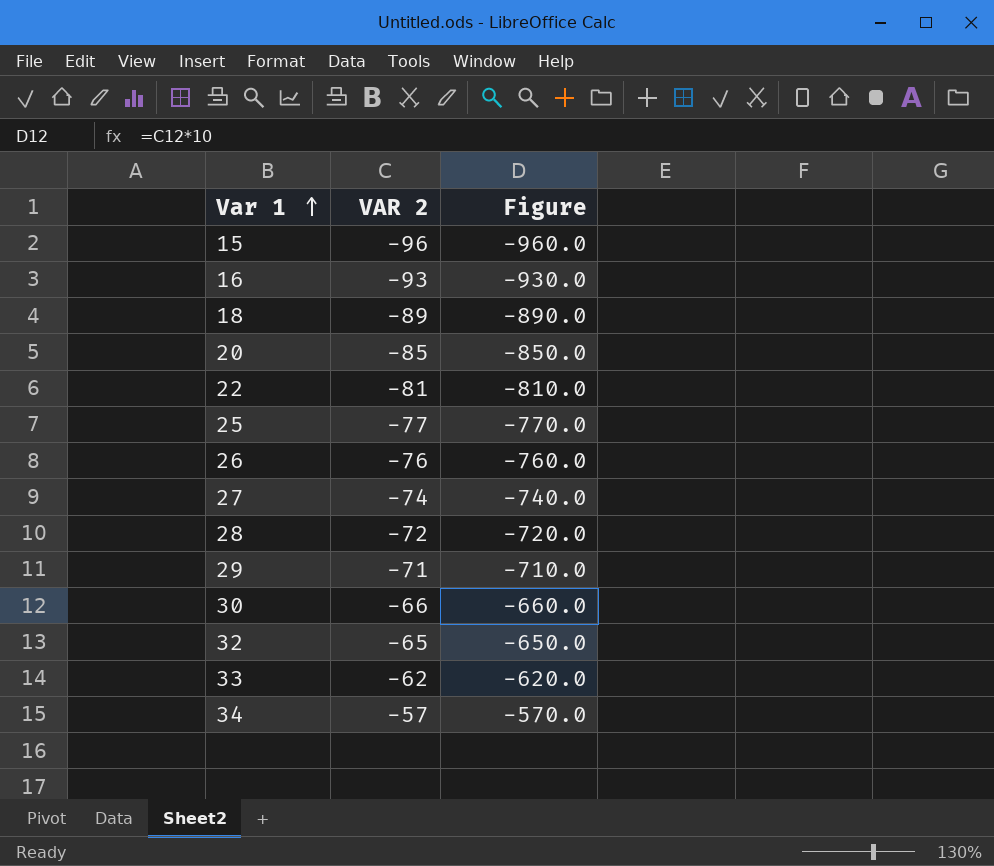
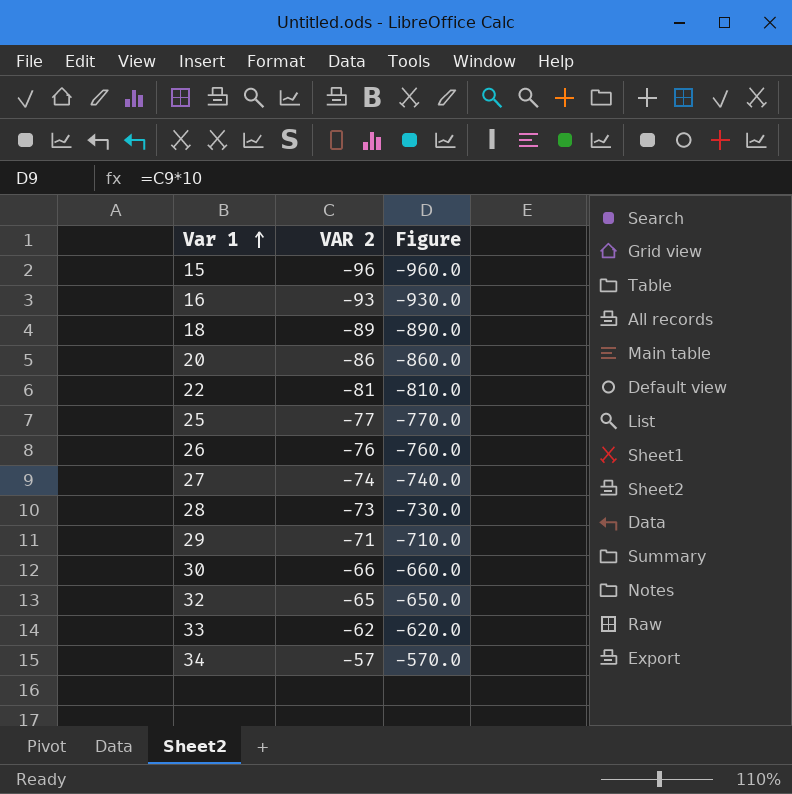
20 | VAR 2: -85 -> -86
20 | Figure: -850.0 -> -860.0
28 | VAR 2: -72 -> -73
28 | Figure: -720.0 -> -730.0

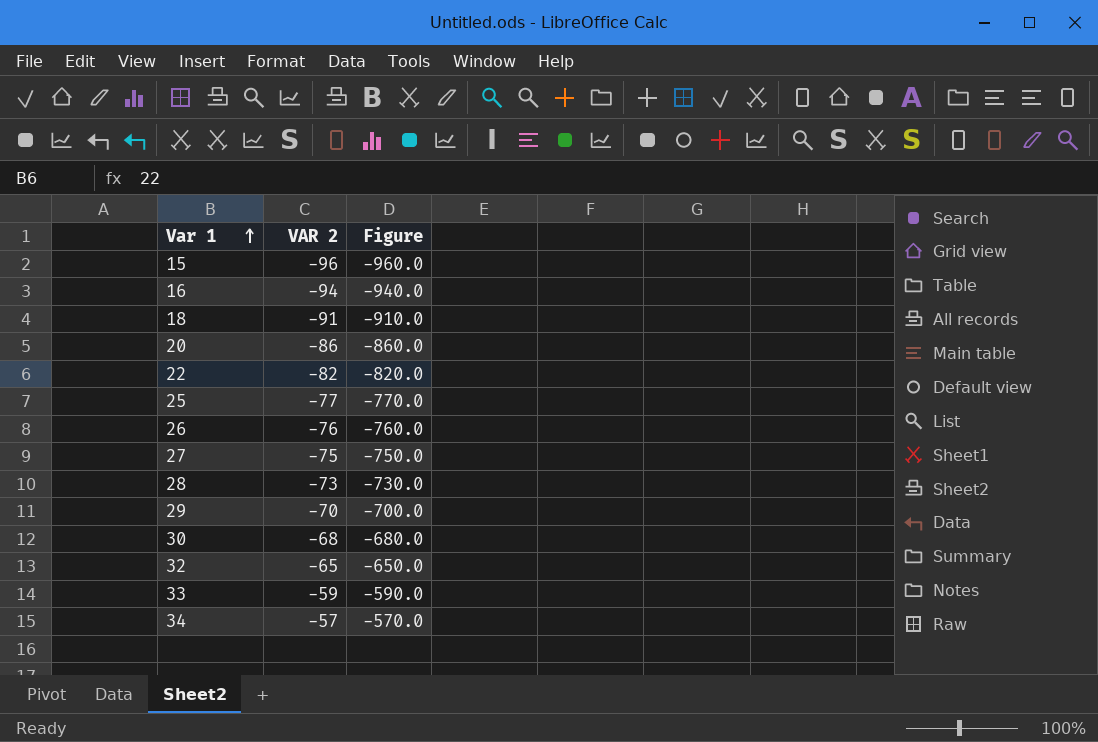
16 | VAR 2: -93 -> -94
16 | Figure: -930.0 -> -940.0
18 | VAR 2: -89 -> -91
18 | Figure: -890.0 -> -910.0
22 | VAR 2: -81 -> -82
22 | Figure: -810.0 -> -820.0
27 | VAR 2: -74 -> -75
27 | Figure: -740.0 -> -750.0
29 | VAR 2: -71 -> -70
29 | Figure: -710.0 -> -700.0
30 | VAR 2: -66 -> -68
30 | Figure: -660.0 -> -680.0
33 | VAR 2: -62 -> -59
33 | Figure: -620.0 -> -590.0

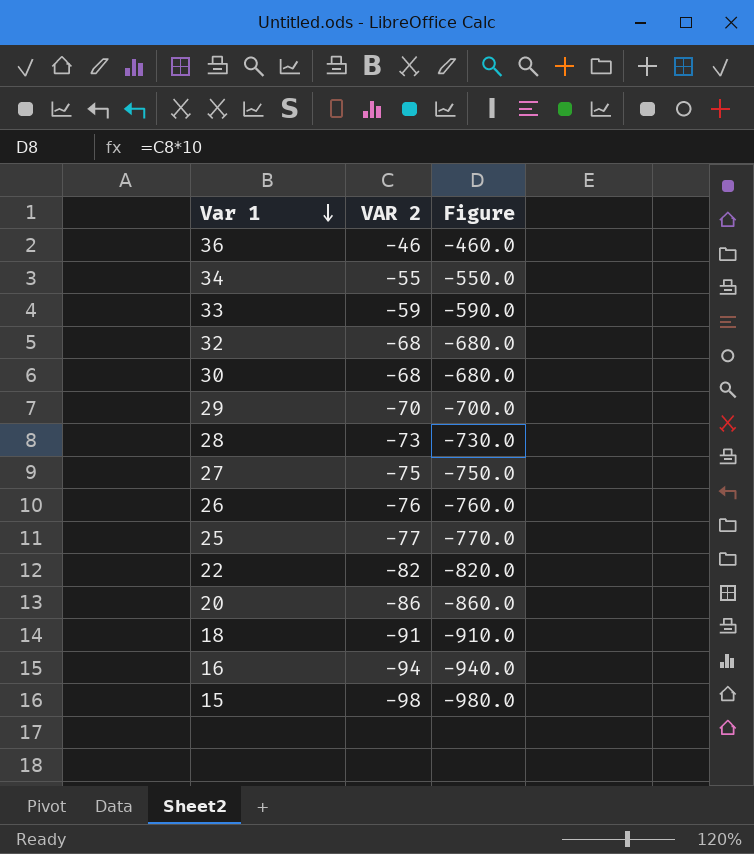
row order: Var 1 ascending -> Var 1 descending
row 36: none -> -46 | -460.0
34 | VAR 2: -57 -> -55
34 | Figure: -570.0 -> -550.0
32 | VAR 2: -65 -> -68
32 | Figure: -650.0 -> -680.0
15 | VAR 2: -96 -> -98
15 | Figure: -960.0 -> -980.0

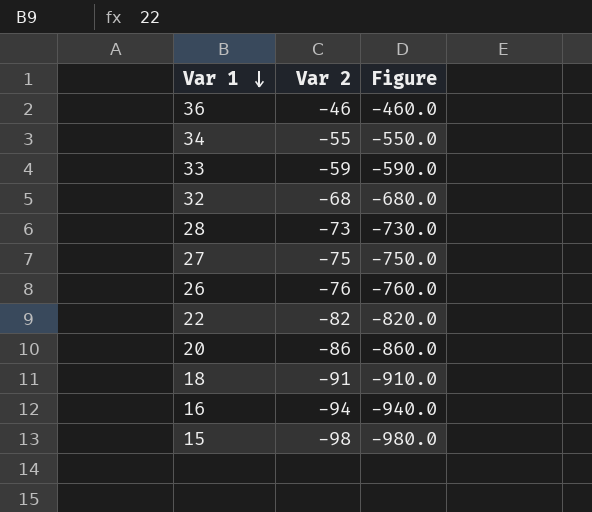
column name: VAR 2 -> Var 2
row 30: -68 | -680.0 -> none
row 29: -70 | -700.0 -> none
row 25: -77 | -770.0 -> none

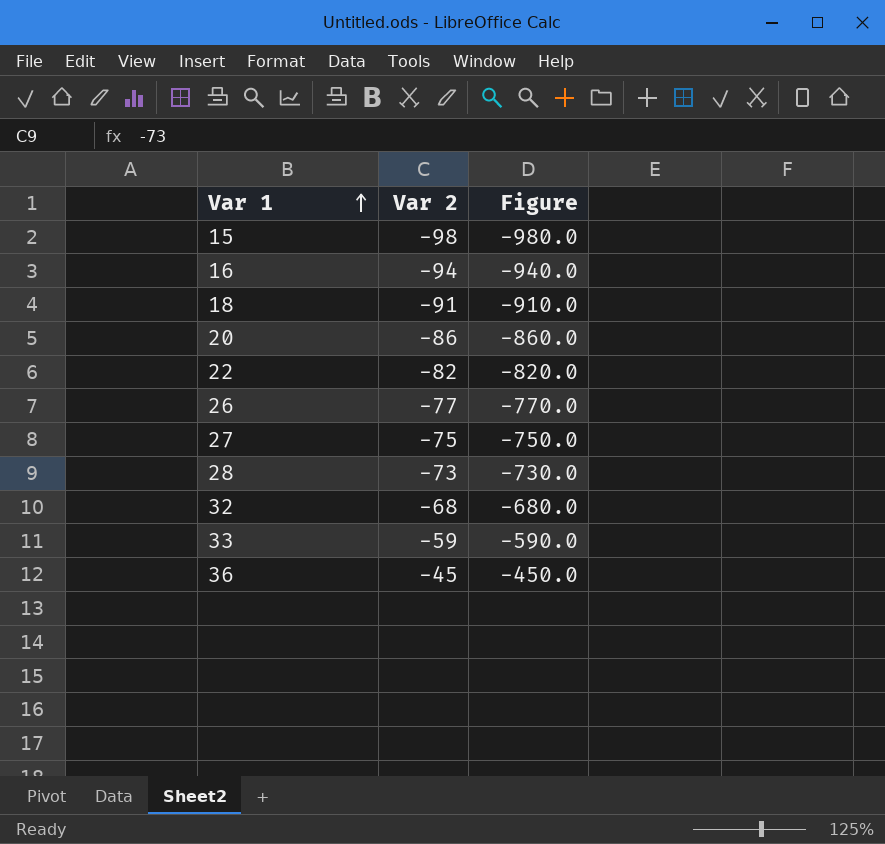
row order: Var 1 descending -> Var 1 ascending
row 34: -55 | -550.0 -> none
26 | Var 2: -76 -> -77
26 | Figure: -760.0 -> -770.0
36 | Var 2: -46 -> -45
36 | Figure: -460.0 -> -450.0

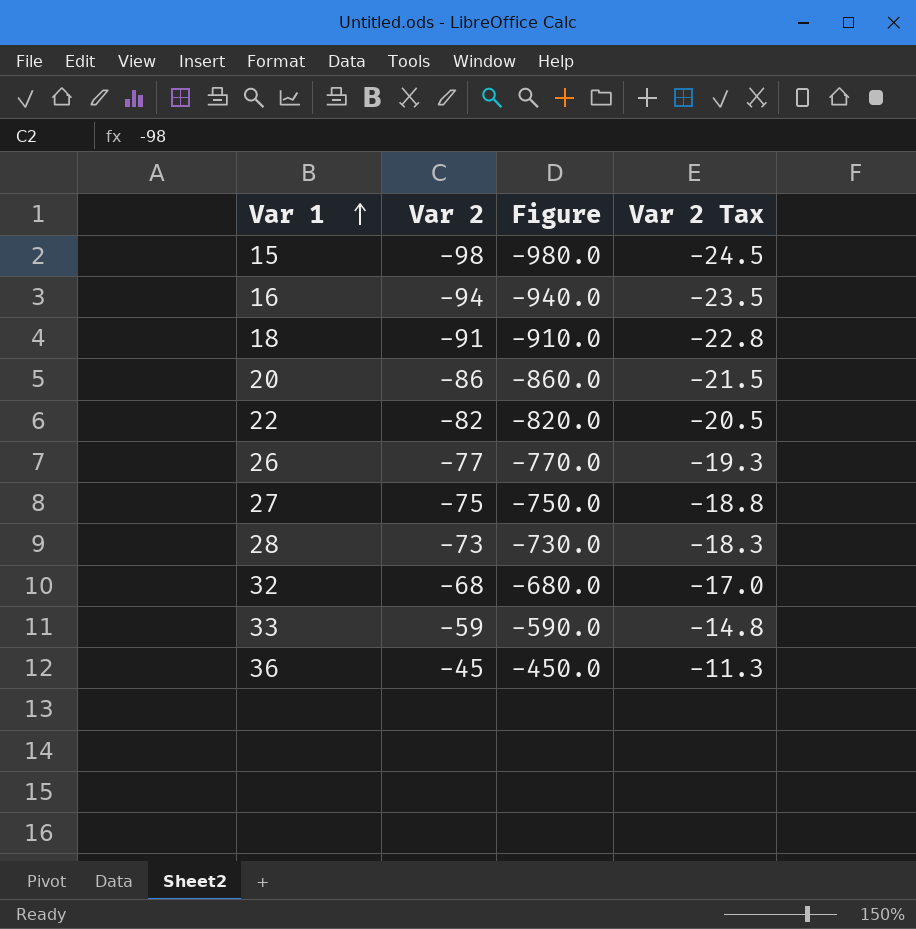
column Var 2 Tax | formula: none -> [Var 2] * 0.25

